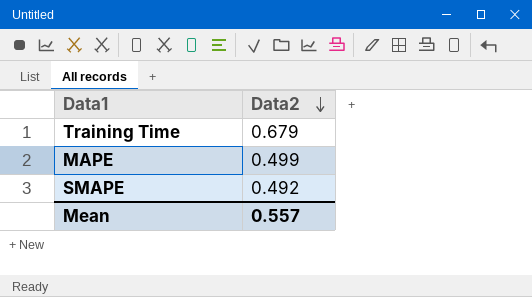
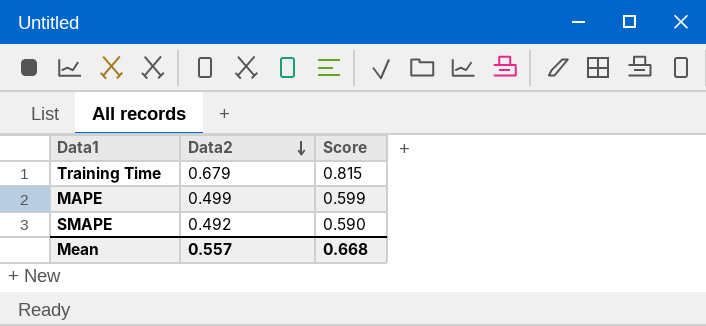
column Score | formula: none -> [Data2] * 1.2

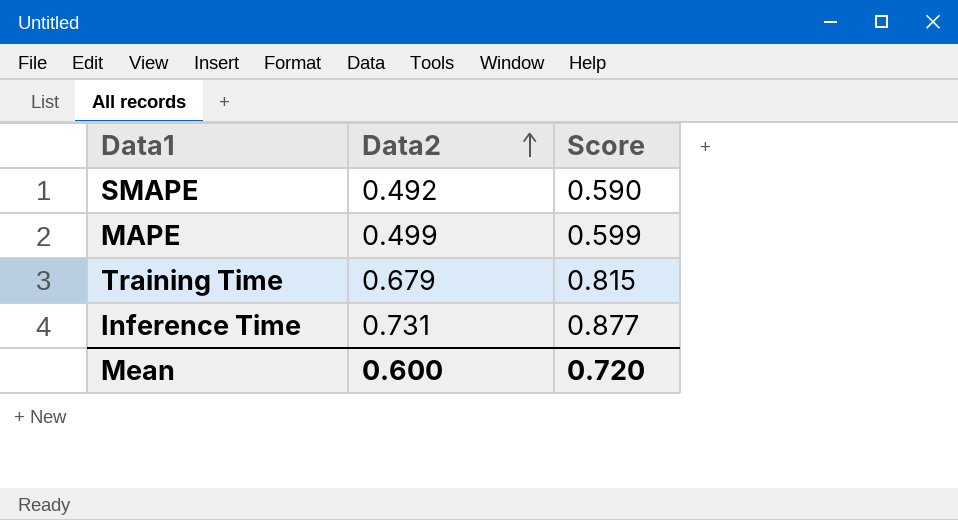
row order: Data2 descending -> Data2 ascending
row Inference Time: none -> 0.731 | 0.877
Mean | Data2: 0.557 -> 0.600
Mean | Score: 0.668 -> 0.720

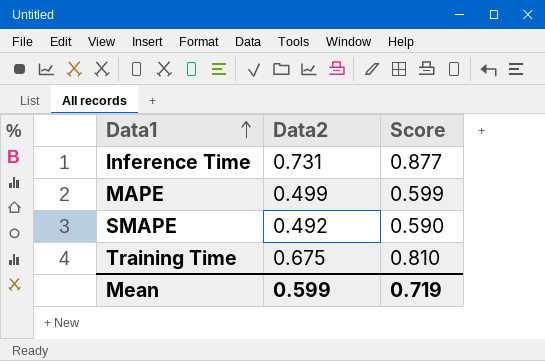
row order: Data2 ascending -> Data1 ascending
Training Time | Data2: 0.679 -> 0.675
Training Time | Score: 0.815 -> 0.810
Mean | Data2: 0.600 -> 0.599
Mean | Score: 0.720 -> 0.719

